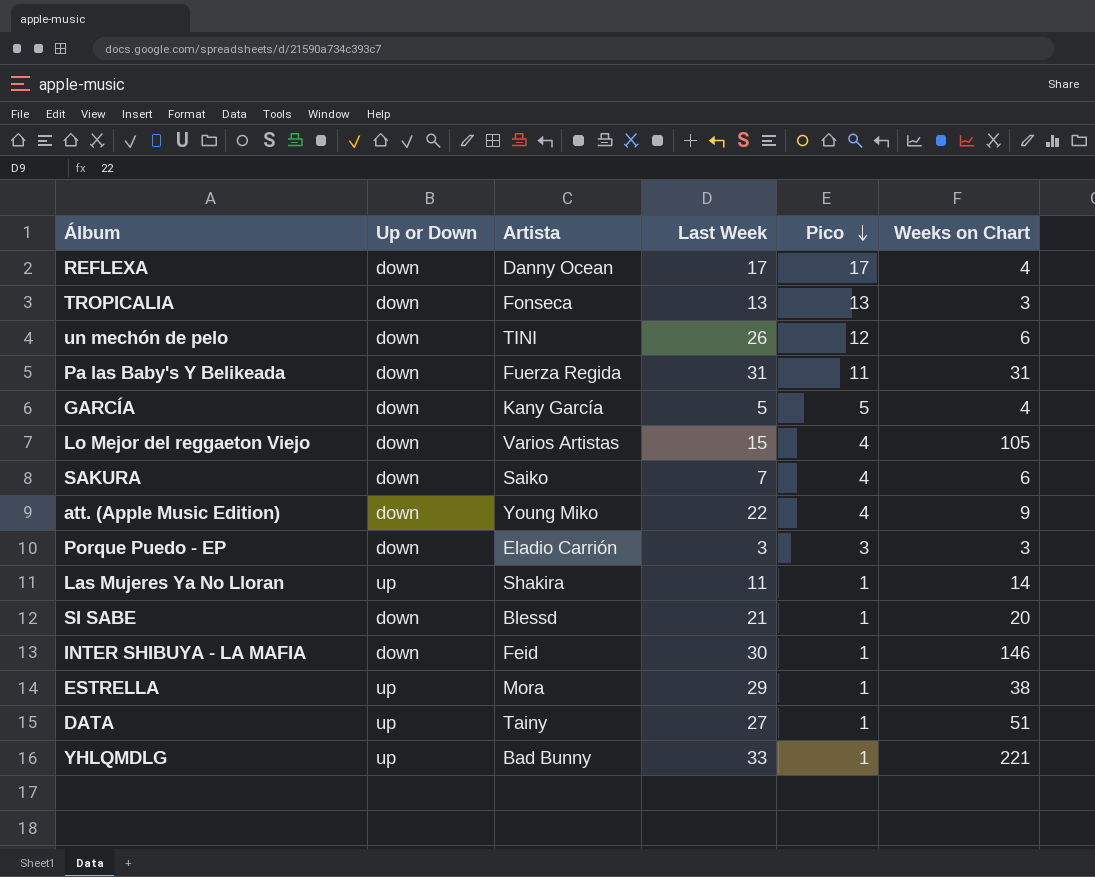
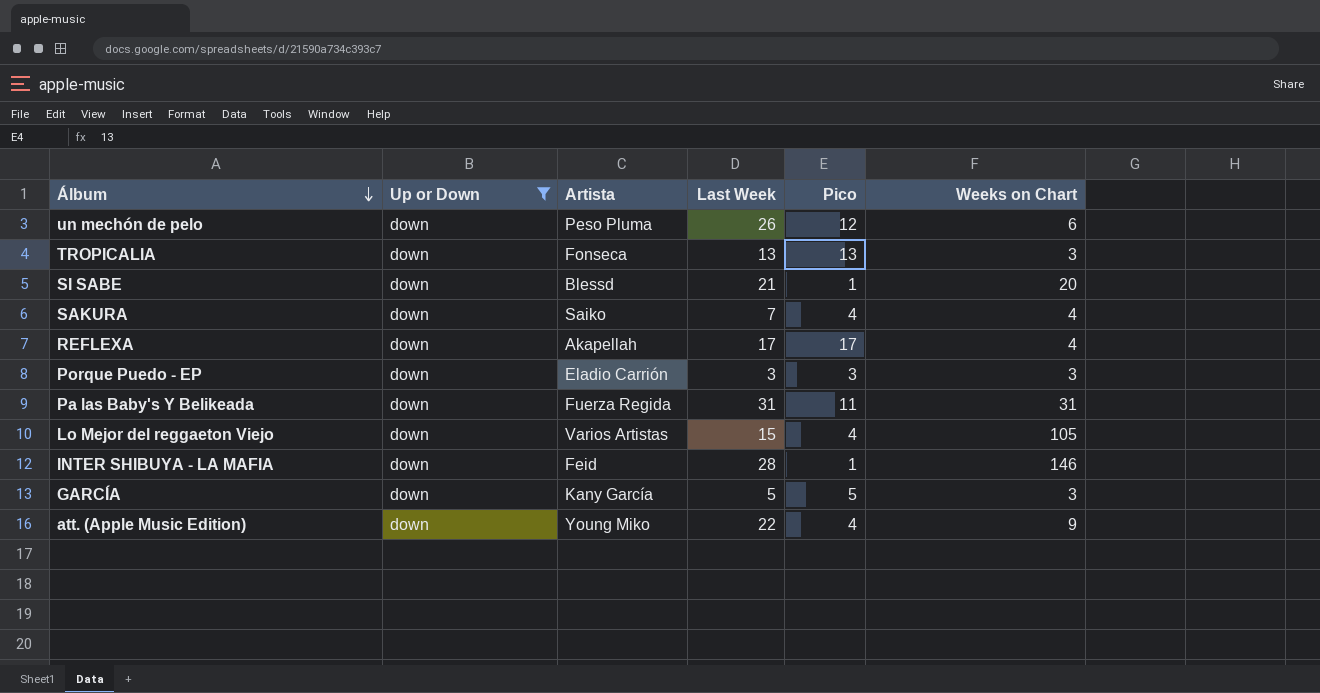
filter: none -> Up or Down = down
row order: Pico descending -> Álbum descending
un mechón de pelo | Artista: TINI -> Peso Pluma
SAKURA | Weeks on Chart: 6 -> 4
REFLEXA | Artista: Danny Ocean -> Akapellah
INTER SHIBUYA - LA MAFIA | Last Week: 30 -> 28
GARCÍA | Weeks on Chart: 4 -> 3

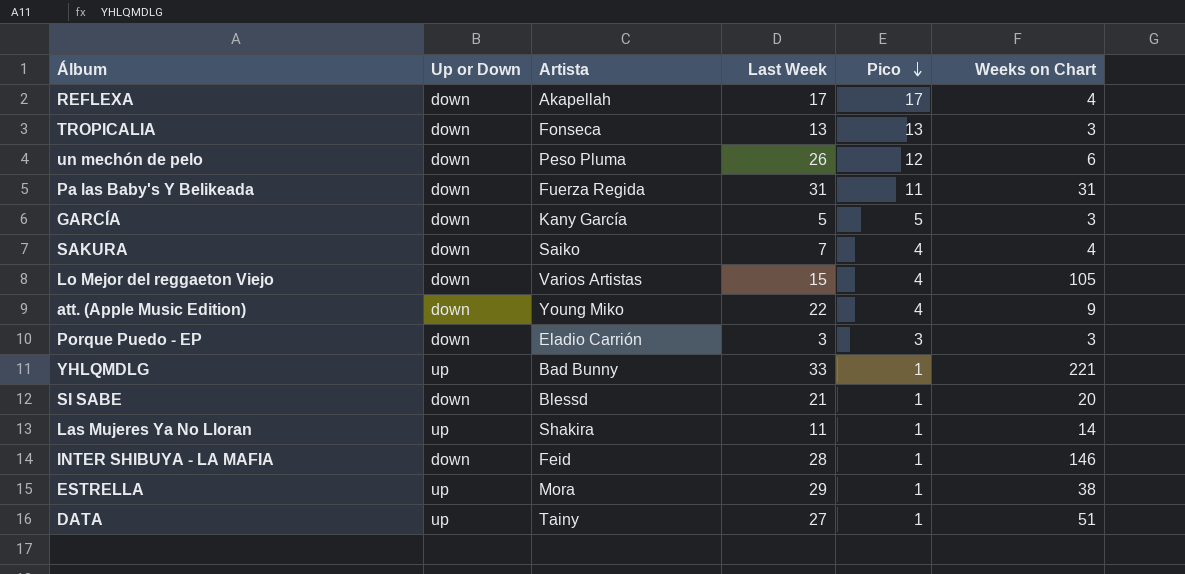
filter: Up or Down = down -> none
row order: Álbum descending -> Pico descending

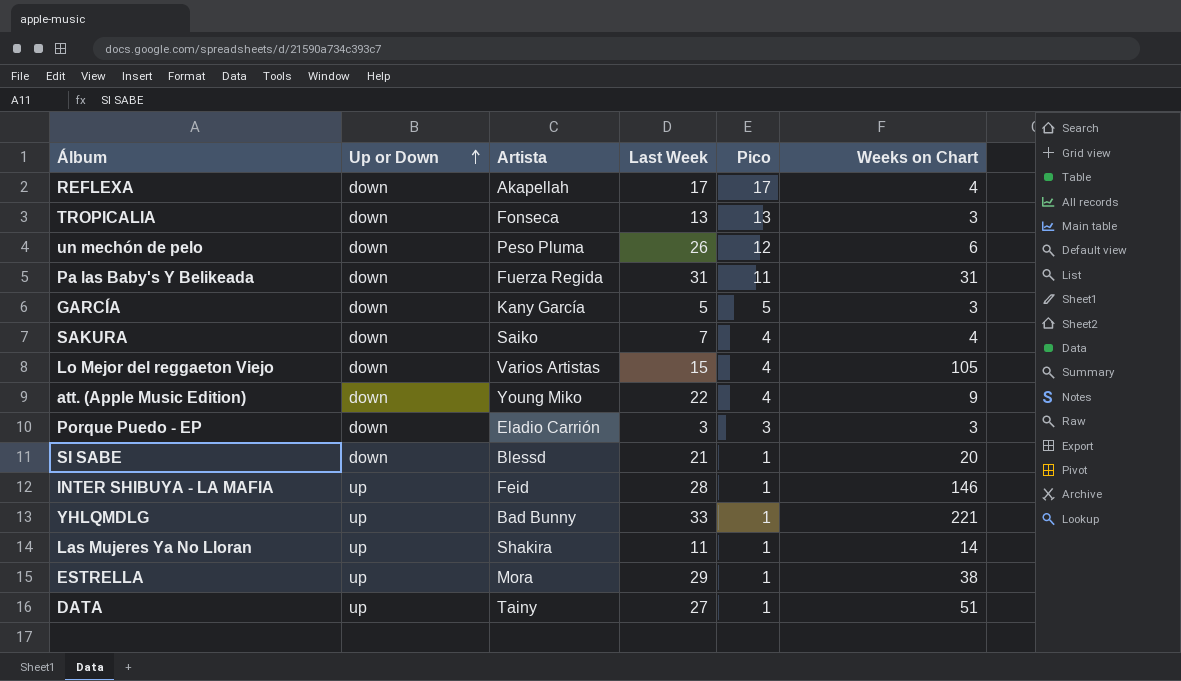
row order: Pico descending -> Up or Down ascending
INTER SHIBUYA - LA MAFIA | Up or Down: down -> up

